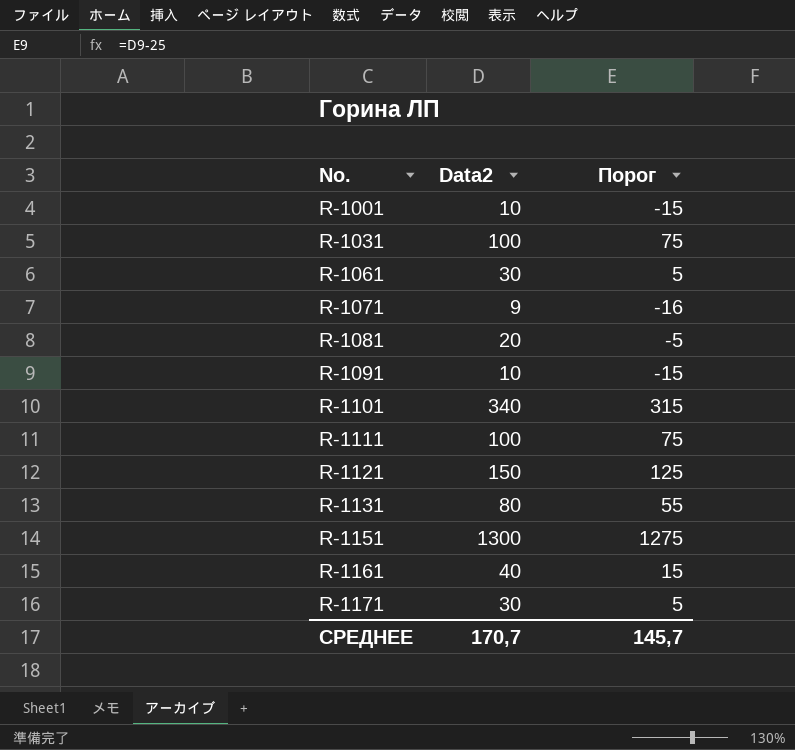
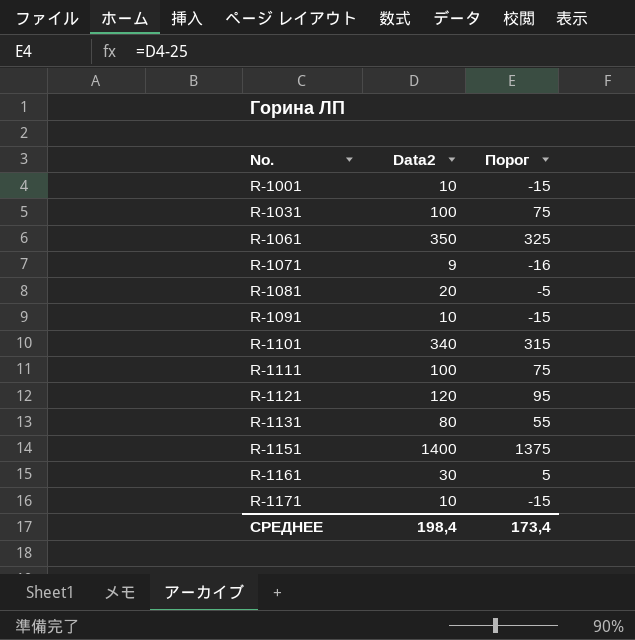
R-1061 | Data2: 30 -> 350
R-1061 | Порог: 5 -> 325
R-1121 | Data2: 150 -> 120
R-1121 | Порог: 125 -> 95
R-1151 | Data2: 1300 -> 1400
R-1151 | Порог: 1275 -> 1375
R-1161 | Data2: 40 -> 30
R-1161 | Порог: 15 -> 5
R-1171 | Data2: 30 -> 10
R-1171 | Порог: 5 -> -15
СРЕДНЕЕ | Data2: 170,7 -> 198,4
СРЕДНЕЕ | Порог: 145,7 -> 173,4

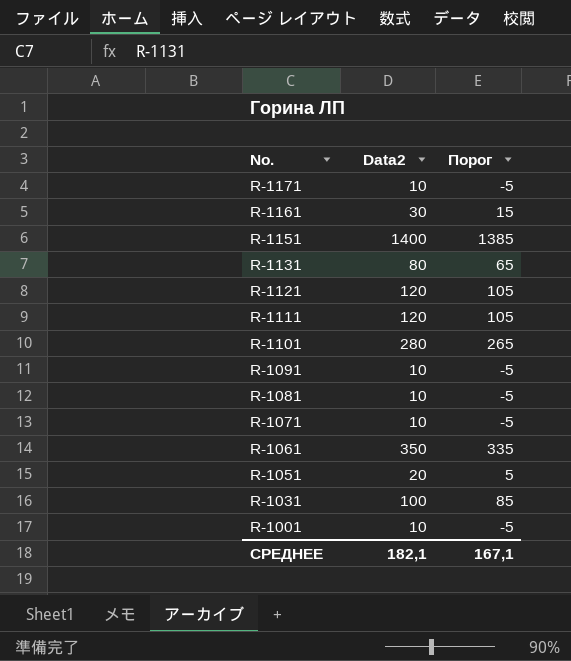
row order: No. ascending -> No. descending
column Порог | formula: [Data2] - 25 -> [Data2] - 15
R-1111 | Data2: 100 -> 120
R-1101 | Data2: 340 -> 280
R-1081 | Data2: 20 -> 10
R-1071 | Data2: 9 -> 10
row R-1051: none -> 20 | 5
СРЕДНЕЕ | Data2: 198,4 -> 182,1
СРЕДНЕЕ | Порог: 173,4 -> 167,1

